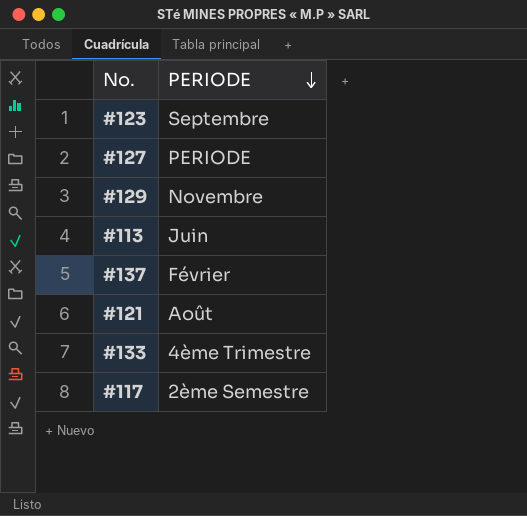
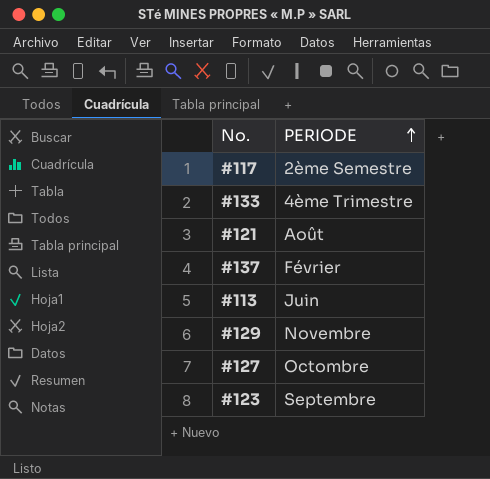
row order: PERIODE descending -> PERIODE ascending
#127 | PERIODE: PERIODE -> Octombre

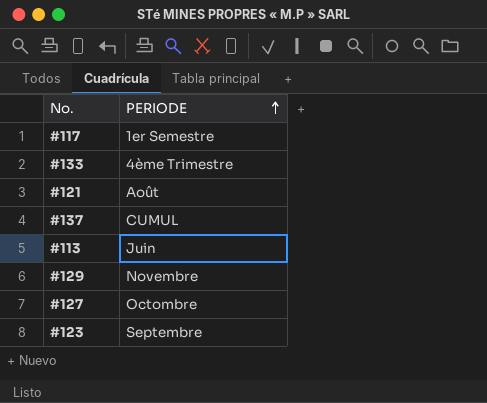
#117 | PERIODE: 2ème Semestre -> 1er Semestre
#137 | PERIODE: Février -> CUMUL

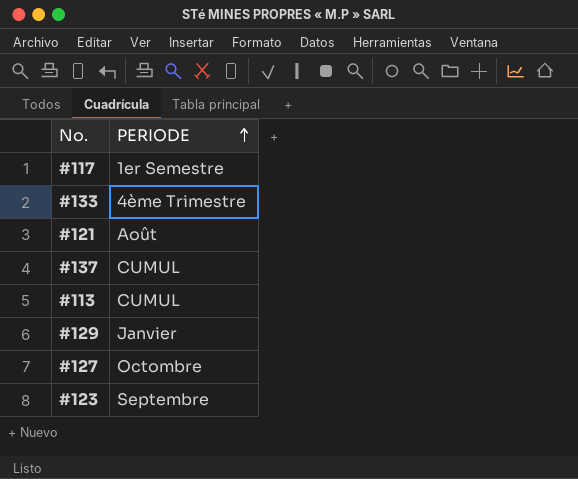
#113 | PERIODE: Juin -> CUMUL
#129 | PERIODE: Novembre -> Janvier

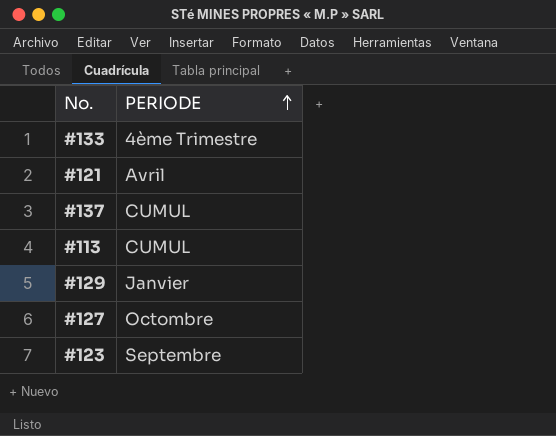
row #117: 1er Semestre -> none
#121 | PERIODE: Août -> Avril

